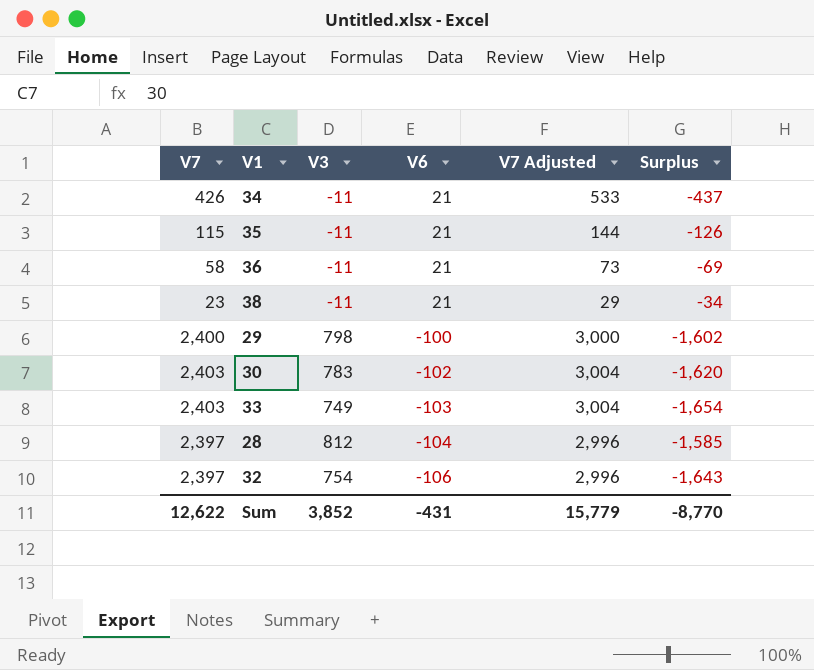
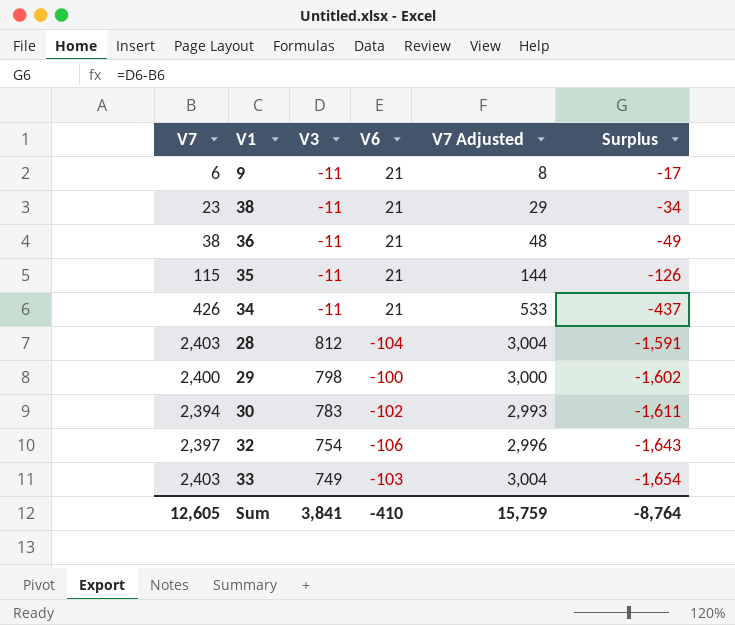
row order: V6 descending -> Surplus descending
row 9: none -> 6 | -11 | 21 | 8 | -17
36 | V7: 58 -> 38
36 | V7 Adjusted: 73 -> 48
36 | Surplus: -69 -> -49
28 | V7: 2,397 -> 2,403
28 | V7 Adjusted: 2,996 -> 3,004
28 | Surplus: -1,585 -> -1,591
30 | V7: 2,403 -> 2,394
30 | V7 Adjusted: 3,004 -> 2,993
30 | Surplus: -1,620 -> -1,611
Sum | V7: 12,622 -> 12,605
Sum | V3: 3,852 -> 3,841
Sum | V6: -431 -> -410
Sum | V7 Adjusted: 15,779 -> 15,759
Sum | Surplus: -8,770 -> -8,764

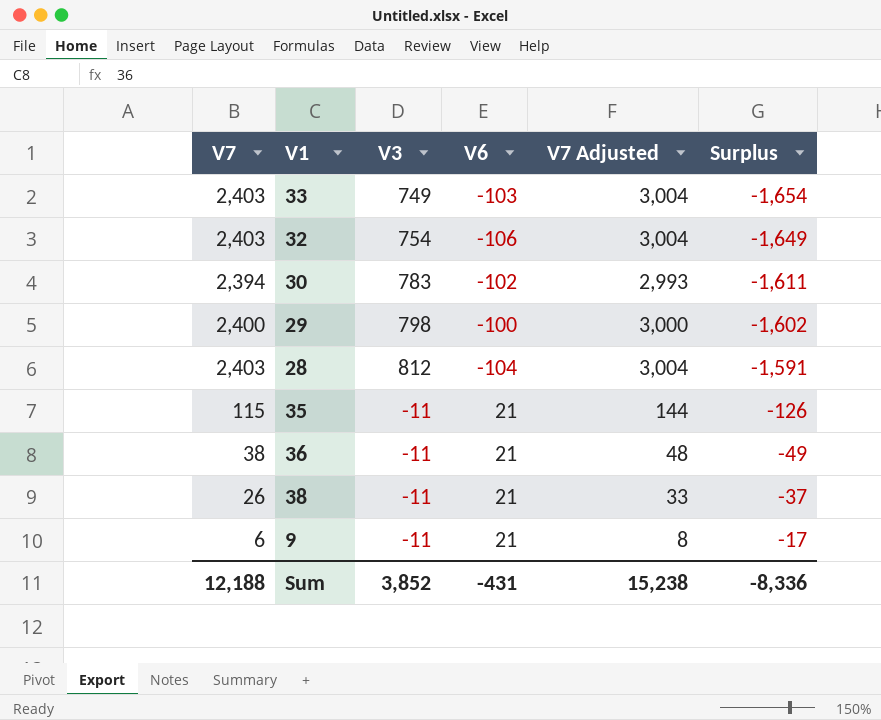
row order: Surplus descending -> Surplus ascending
row 34: 426 | -11 | 21 | 533 | -437 -> none
32 | V7: 2,397 -> 2,403
32 | V7 Adjusted: 2,996 -> 3,004
32 | Surplus: -1,643 -> -1,649
38 | V7: 23 -> 26
38 | V7 Adjusted: 29 -> 33
38 | Surplus: -34 -> -37
Sum | V7: 12,605 -> 12,188
Sum | V3: 3,841 -> 3,852
Sum | V6: -410 -> -431
Sum | V7 Adjusted: 15,759 -> 15,238
Sum | Surplus: -8,764 -> -8,336

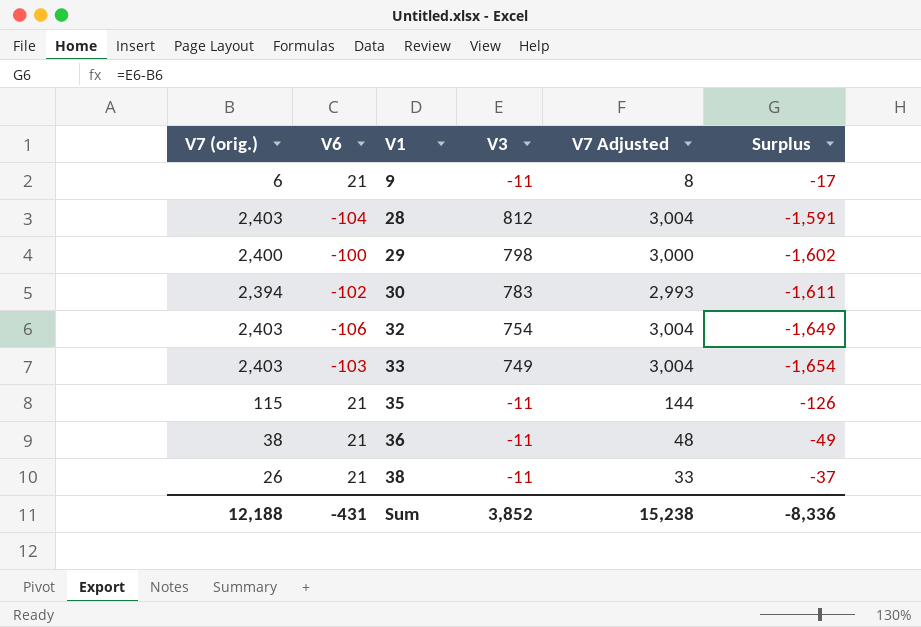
row order: Surplus ascending -> V1 ascending
column name: V7 -> V7 (orig.)
column V6 | position: 4 -> 2

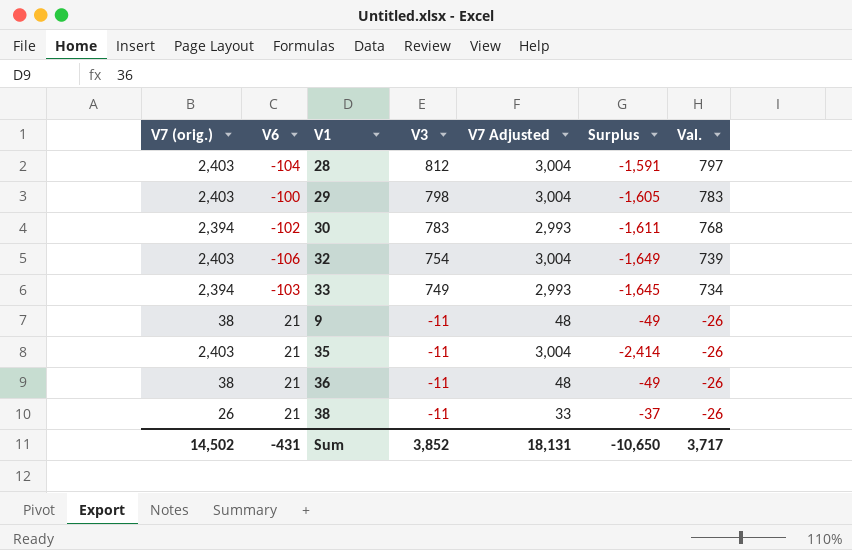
row order: V1 ascending -> V3 descending
column Val. | formula: none -> [V3] - 15
29 | V7 (orig.): 2,400 -> 2,403
29 | V7 Adjusted: 3,000 -> 3,004
29 | Surplus: -1,602 -> -1,605
33 | V7 (orig.): 2,403 -> 2,394
33 | V7 Adjusted: 3,004 -> 2,993
33 | Surplus: -1,654 -> -1,645
9 | V7 (orig.): 6 -> 38
9 | V7 Adjusted: 8 -> 48
9 | Surplus: -17 -> -49
35 | V7 (orig.): 115 -> 2,403
35 | V7 Adjusted: 144 -> 3,004
35 | Surplus: -126 -> -2,414
Sum | V7 (orig.): 12,188 -> 14,502
Sum | V7 Adjusted: 15,238 -> 18,131
Sum | Surplus: -8,336 -> -10,650

